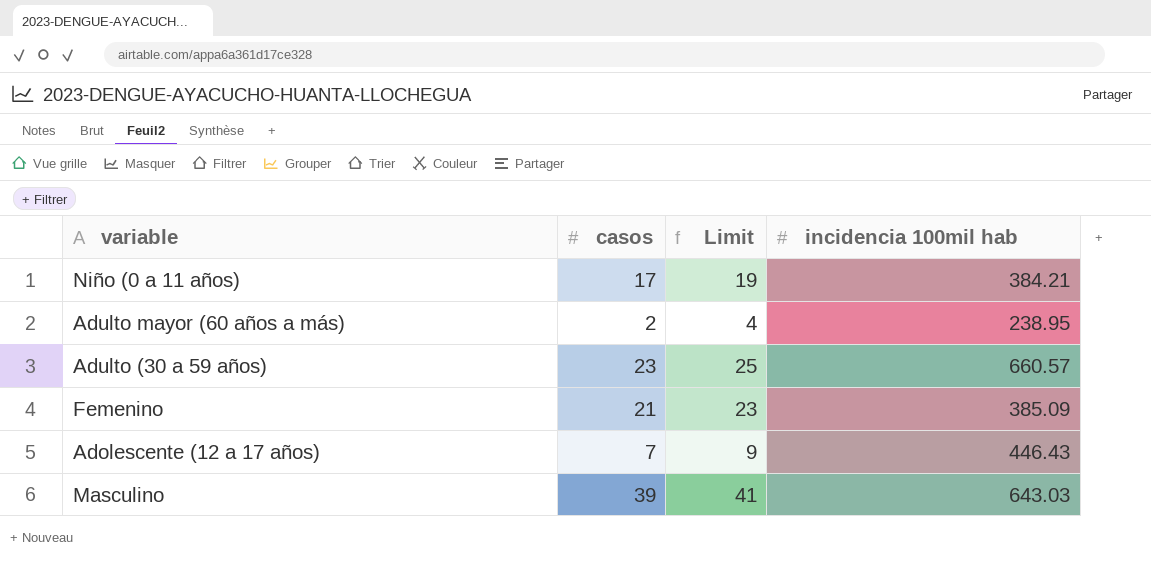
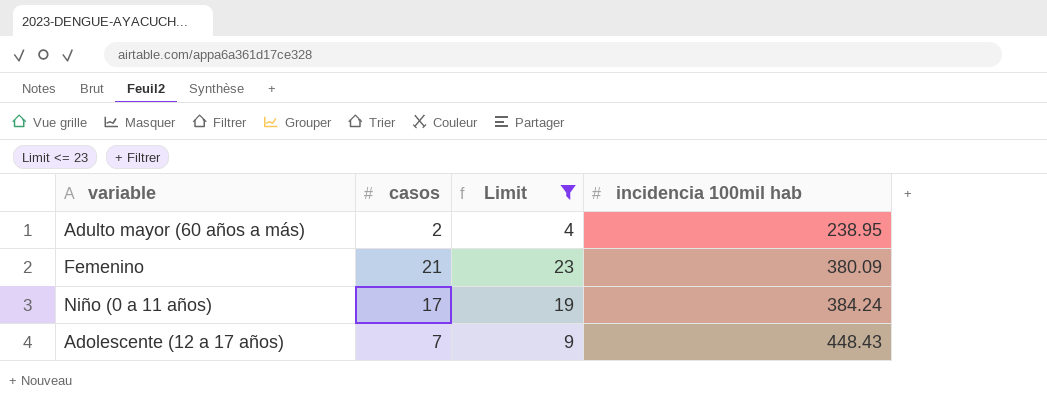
filter: none -> Limit <= 23
row order: none -> incidencia 100mil hab ascending
Femenino | incidencia 100mil hab: 385.09 -> 380.09
Niño (0 a 11 años) | incidencia 100mil hab: 384.21 -> 384.24
Adolescente (12 a 17 años) | incidencia 100mil hab: 446.43 -> 448.43

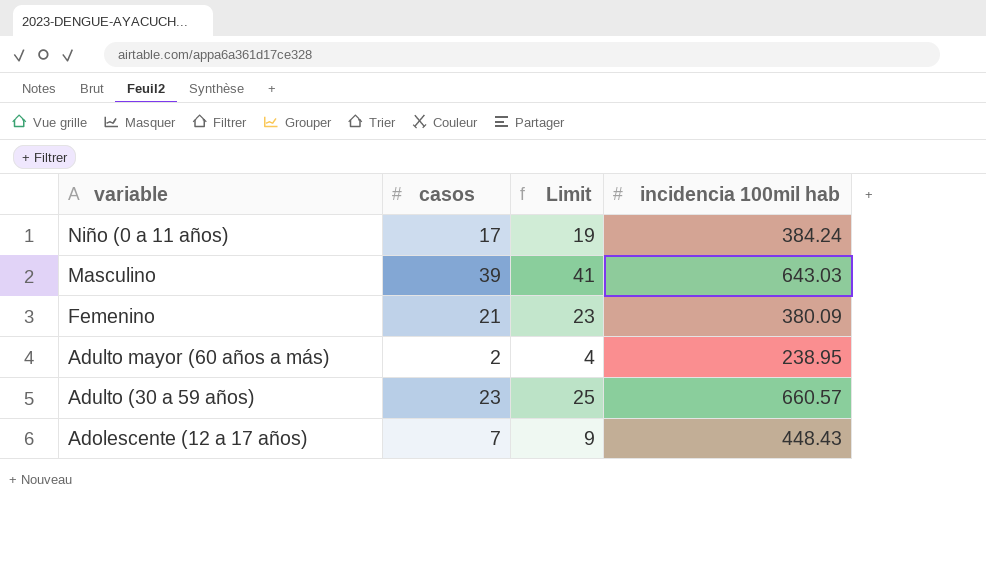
filter: Limit <= 23 -> none
row order: incidencia 100mil hab ascending -> variable descending

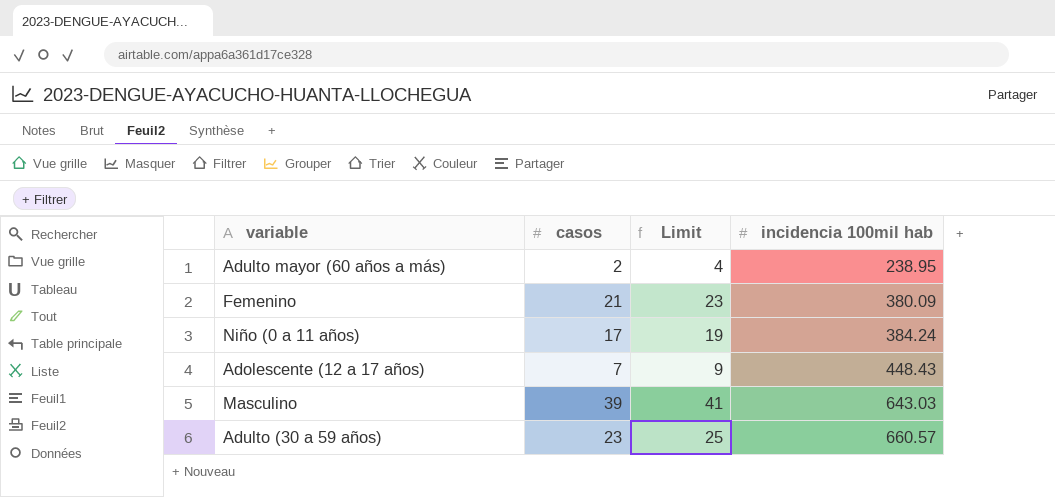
row order: variable descending -> incidencia 100mil hab ascending

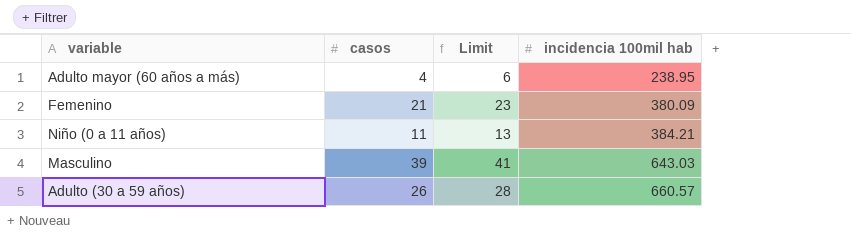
row Adolescente (12 a 17 años): 7 | 9 | 448.43 -> none
Adulto mayor (60 años a más) | casos: 2 -> 4
Adulto mayor (60 años a más) | Limit: 4 -> 6
Niño (0 a 11 años) | casos: 17 -> 11
Niño (0 a 11 años) | Limit: 19 -> 13
Niño (0 a 11 años) | incidencia 100mil hab: 384.24 -> 384.21
Adulto (30 a 59 años) | casos: 23 -> 26
Adulto (30 a 59 años) | Limit: 25 -> 28

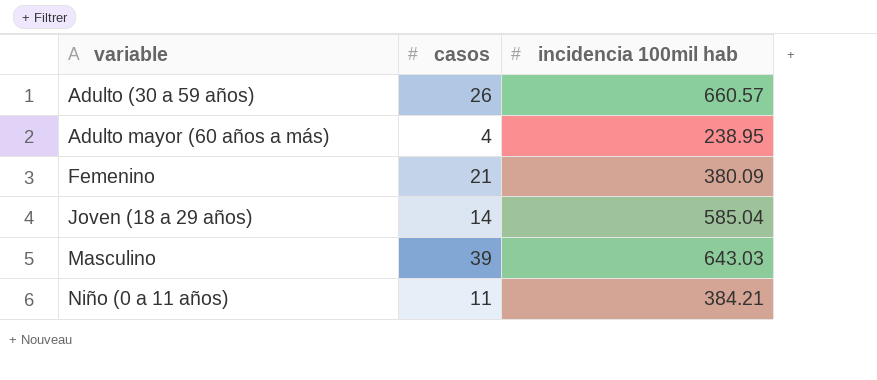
row order: incidencia 100mil hab ascending -> variable ascending
column Limit | formula: [casos] + 2 -> none
row Joven (18 a 29 años): none -> 14 | 585.04

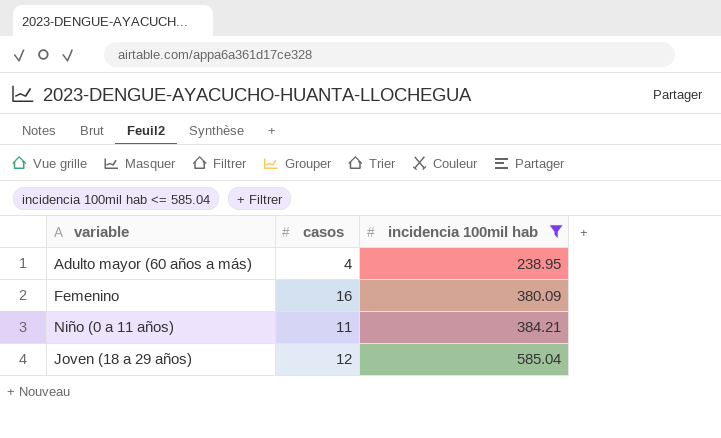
filter: none -> incidencia 100mil hab <= 585.04
row order: variable ascending -> incidencia 100mil hab ascending
Femenino | casos: 21 -> 16
Joven (18 a 29 años) | casos: 14 -> 12

